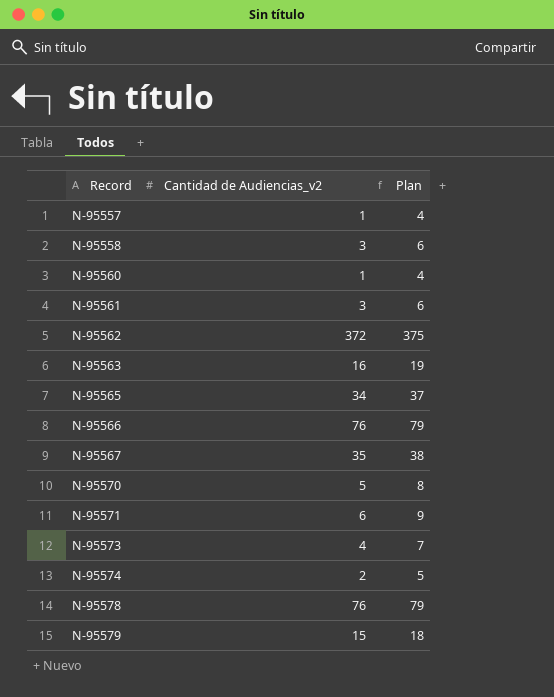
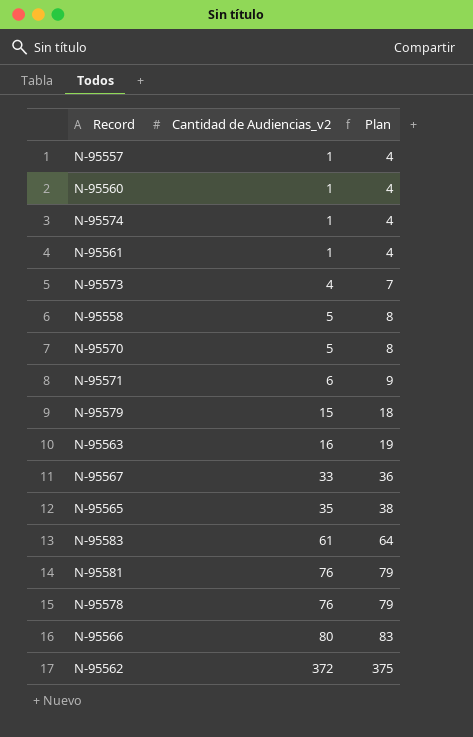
row order: Record ascending -> Cantidad de Audiencias_v2 ascending
N-95574 | Cantidad de Audiencias_v2: 2 -> 1
N-95574 | Plan: 5 -> 4
N-95561 | Cantidad de Audiencias_v2: 3 -> 1
N-95561 | Plan: 6 -> 4
N-95558 | Cantidad de Audiencias_v2: 3 -> 5
N-95558 | Plan: 6 -> 8
N-95567 | Cantidad de Audiencias_v2: 35 -> 33
N-95567 | Plan: 38 -> 36
N-95565 | Cantidad de Audiencias_v2: 34 -> 35
N-95565 | Plan: 37 -> 38
row N-95583: none -> 61 | 64
row N-95581: none -> 76 | 79
N-95566 | Cantidad de Audiencias_v2: 76 -> 80
N-95566 | Plan: 79 -> 83

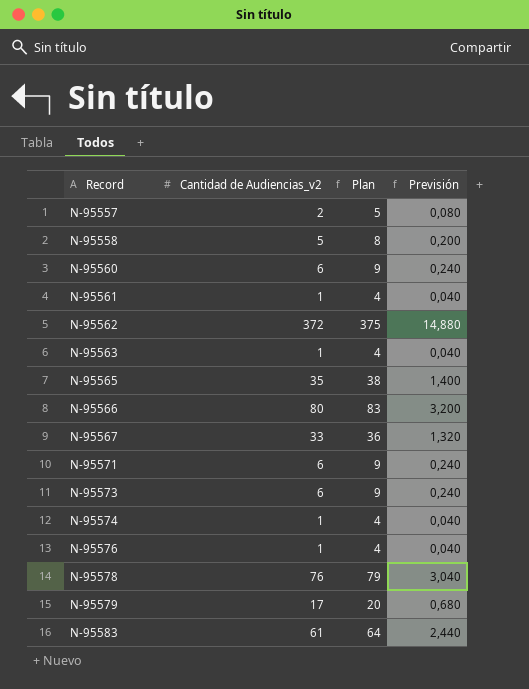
row order: Cantidad de Audiencias_v2 ascending -> Record ascending
column Previsión | formula: none -> [Cantidad de Audiencias_v2] * 0,04
row N-95570: 5 | 8 -> none
row N-95581: 76 | 79 -> none
N-95557 | Cantidad de Audiencias_v2: 1 -> 2
N-95557 | Plan: 4 -> 5
N-95560 | Cantidad de Audiencias_v2: 1 -> 6
N-95560 | Plan: 4 -> 9
N-95563 | Cantidad de Audiencias_v2: 16 -> 1
N-95563 | Plan: 19 -> 4
N-95573 | Cantidad de Audiencias_v2: 4 -> 6
N-95573 | Plan: 7 -> 9
row N-95576: none -> 1 | 4 | 0,040
N-95579 | Cantidad de Audiencias_v2: 15 -> 17
N-95579 | Plan: 18 -> 20

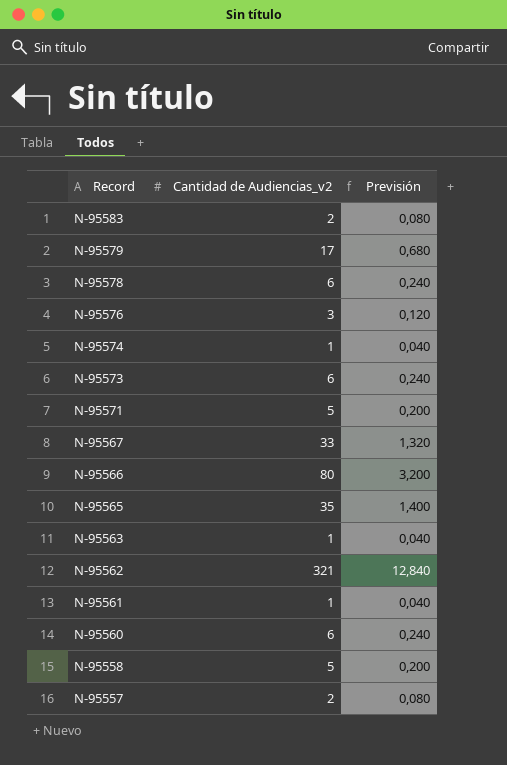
row order: Record ascending -> Record descending
column Plan | formula: [Cantidad de Audiencias_v2] + 3 -> none
N-95583 | Cantidad de Audiencias_v2: 61 -> 2
N-95583 | Previsión: 2,440 -> 0,080
N-95578 | Cantidad de Audiencias_v2: 76 -> 6
N-95578 | Previsión: 3,040 -> 0,240
N-95576 | Cantidad de Audiencias_v2: 1 -> 3
N-95576 | Previsión: 0,040 -> 0,120
N-95571 | Cantidad de Audiencias_v2: 6 -> 5
N-95571 | Previsión: 0,240 -> 0,200
N-95562 | Cantidad de Audiencias_v2: 372 -> 321
N-95562 | Previsión: 14,880 -> 12,840

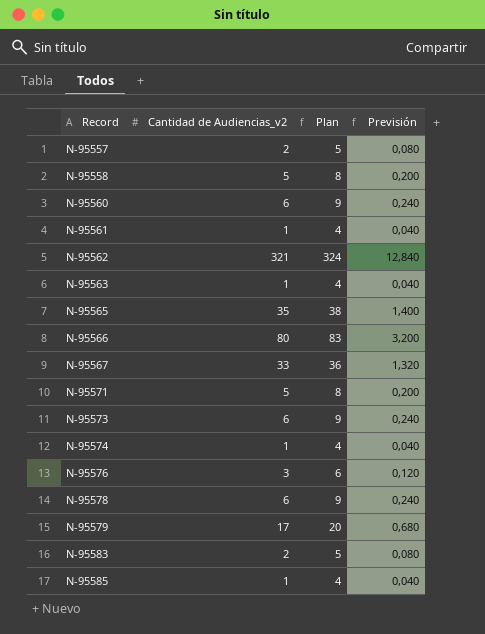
row order: Record descending -> Record ascending
column Plan | formula: none -> [Cantidad de Audiencias_v2] + 3
row N-95585: none -> 1 | 4 | 0,040

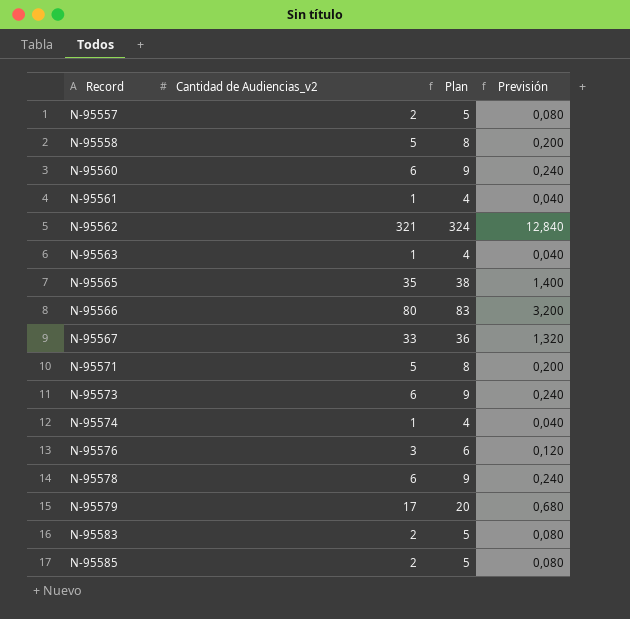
N-95585 | Cantidad de Audiencias_v2: 1 -> 2
N-95585 | Plan: 4 -> 5
N-95585 | Previsión: 0,040 -> 0,080

